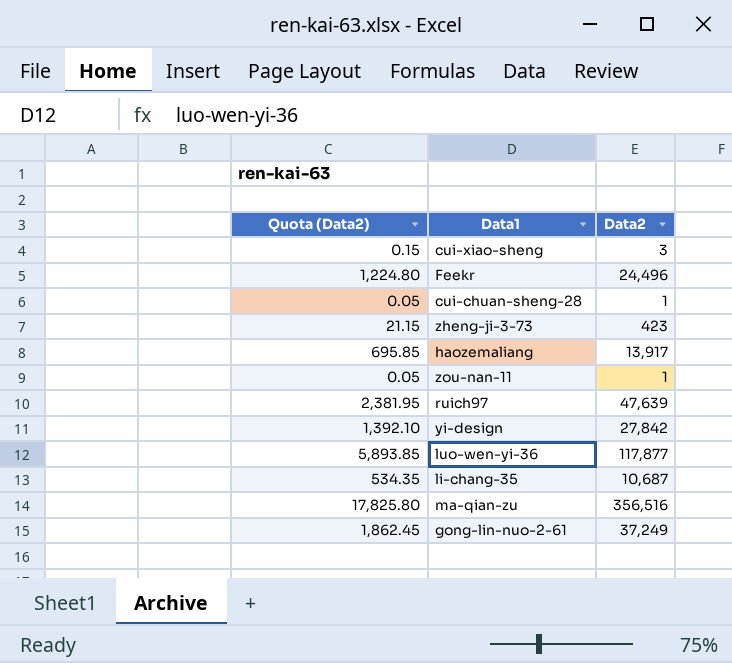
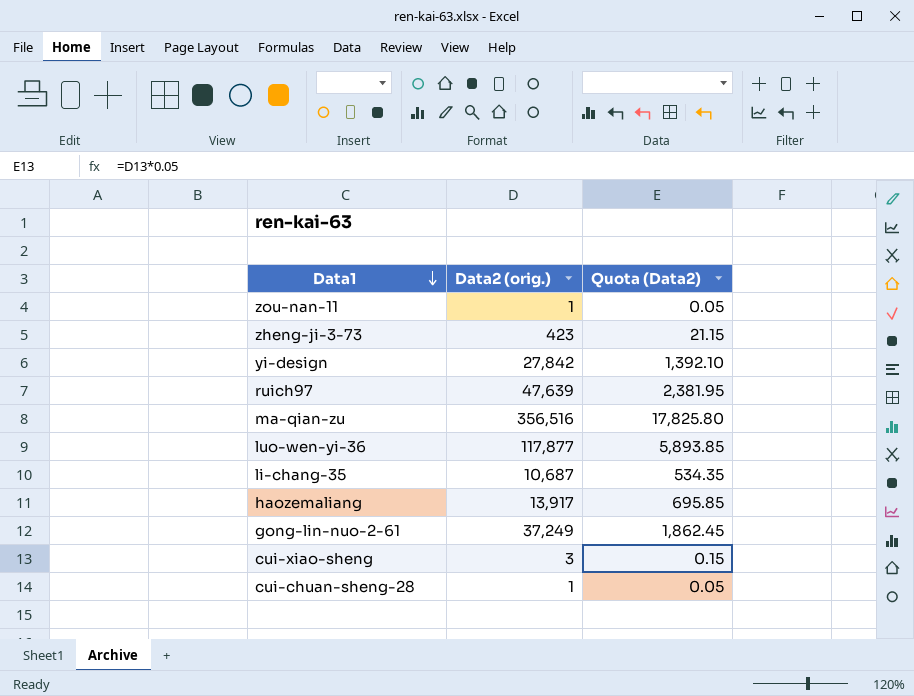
row order: none -> Data1 descending
column name: Data2 -> Data2 (orig.)
column Quota (Data2) | position: 1 -> 3
row Feekr: 1,224.80 | 24,496 -> none

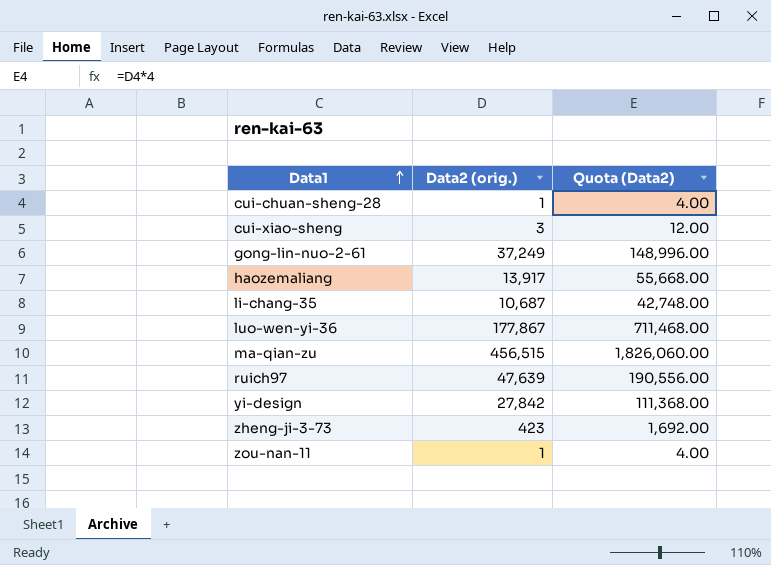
row order: Data1 descending -> Data1 ascending
column Quota (Data2) | formula: [Data2 (orig.)] * 0.05 -> [Data2 (orig.)] * 4
luo-wen-yi-36 | Data2 (orig.): 117,877 -> 177,867
ma-qian-zu | Data2 (orig.): 356,516 -> 456,515

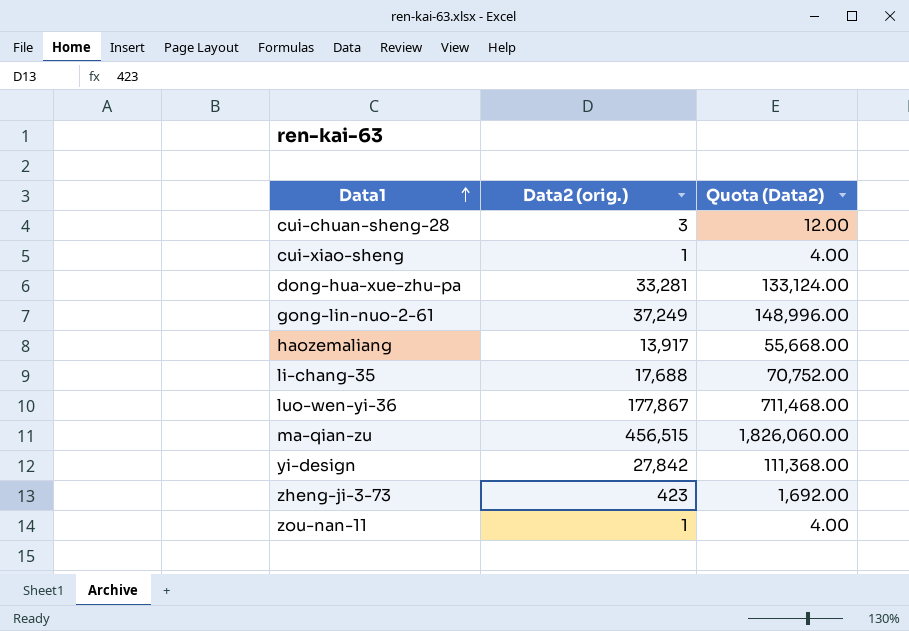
row ruich97: 47,639 | 190,556.00 -> none
cui-chuan-sheng-28 | Data2 (orig.): 1 -> 3
cui-chuan-sheng-28 | Quota (Data2): 4.00 -> 12.00
cui-xiao-sheng | Data2 (orig.): 3 -> 1
cui-xiao-sheng | Quota (Data2): 12.00 -> 4.00
row dong-hua-xue-zhu-pa: none -> 33,281 | 133,124.00
li-chang-35 | Data2 (orig.): 10,687 -> 17,688
li-chang-35 | Quota (Data2): 42,748.00 -> 70,752.00

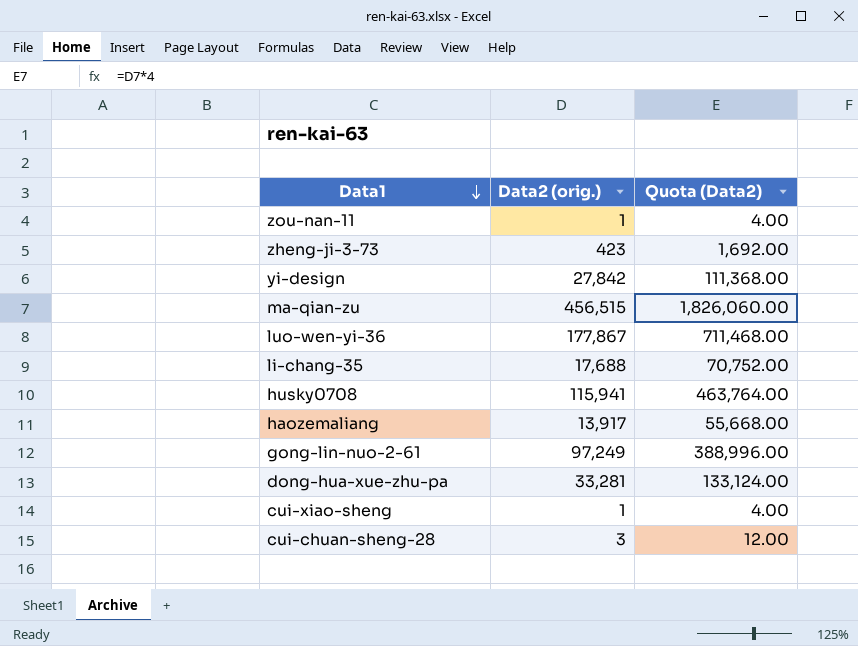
row order: Data1 ascending -> Data1 descending
row husky0708: none -> 115,941 | 463,764.00
gong-lin-nuo-2-61 | Data2 (orig.): 37,249 -> 97,249
gong-lin-nuo-2-61 | Quota (Data2): 148,996.00 -> 388,996.00

